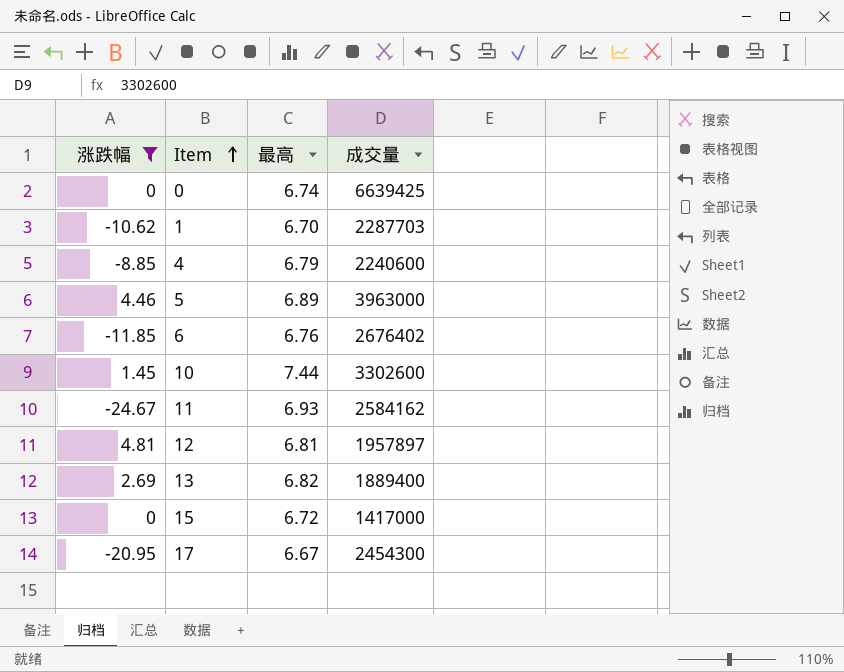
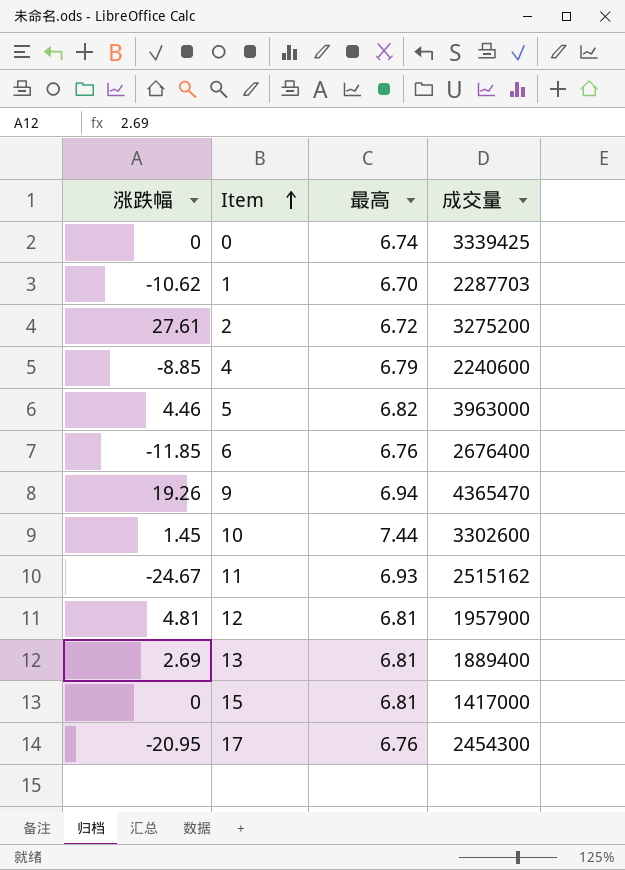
filter: 涨跌幅 <= 4.81 -> none
0 | 成交量: 6639425 -> 3339425
5 | 最高: 6.89 -> 6.82
6 | 成交量: 2676402 -> 2676400
11 | 成交量: 2584162 -> 2515162
12 | 成交量: 1957897 -> 1957900
13 | 最高: 6.82 -> 6.81
15 | 最高: 6.72 -> 6.81
17 | 最高: 6.67 -> 6.76

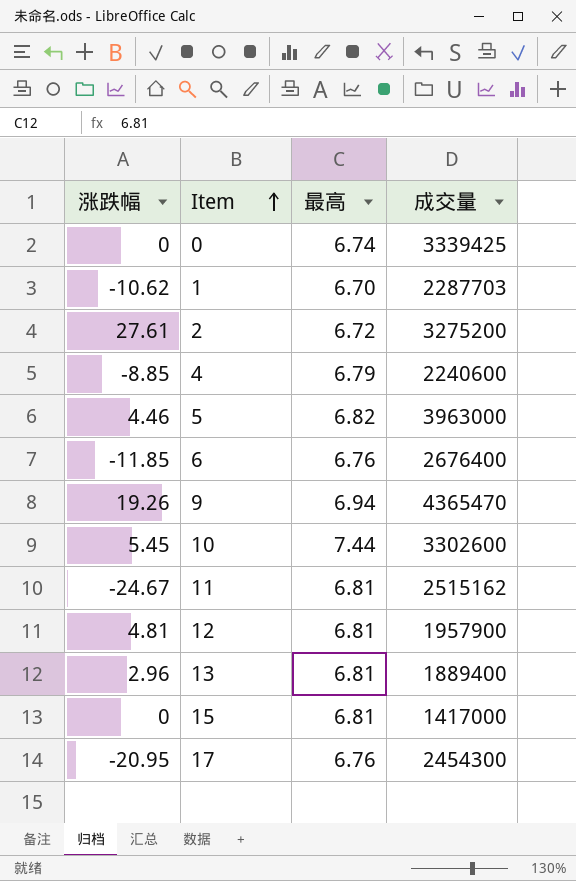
10 | 涨跌幅: 1.45 -> 5.45
11 | 最高: 6.93 -> 6.81
13 | 涨跌幅: 2.69 -> 2.96

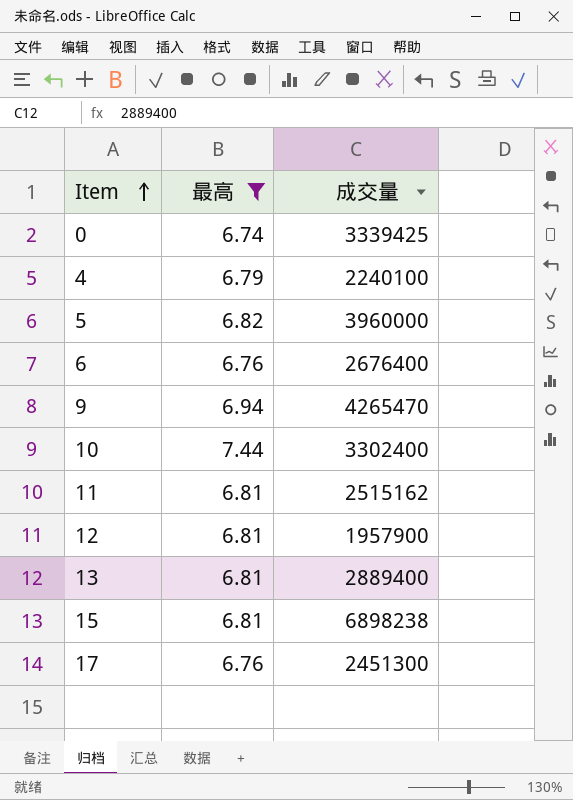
filter: none -> 最高 >= 6.74
column 涨跌幅 | position: 1 -> none
4 | 成交量: 2240600 -> 2240100
5 | 成交量: 3963000 -> 3960000
9 | 成交量: 4365470 -> 4265470
10 | 成交量: 3302600 -> 3302400
13 | 成交量: 1889400 -> 2889400
15 | 成交量: 1417000 -> 6898238
17 | 成交量: 2454300 -> 2451300

